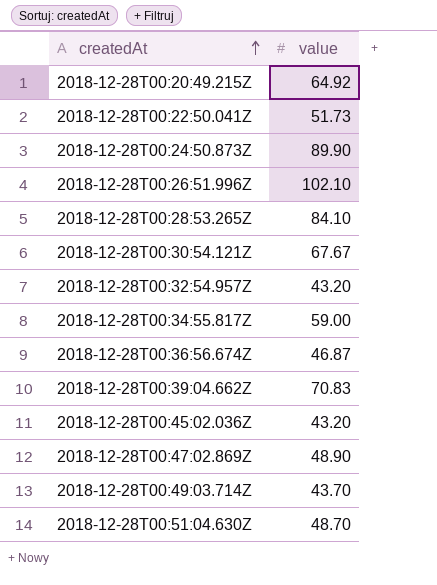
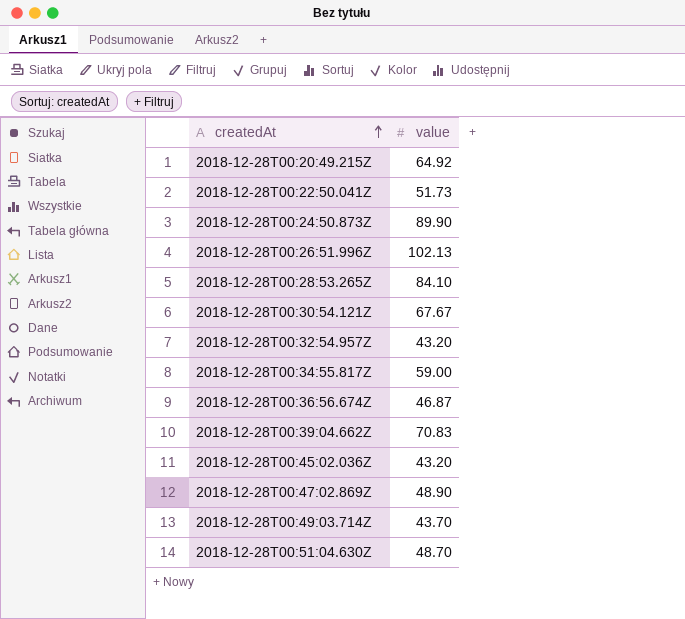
2018-12-28T00:26:51.996Z | value: 102.10 -> 102.13

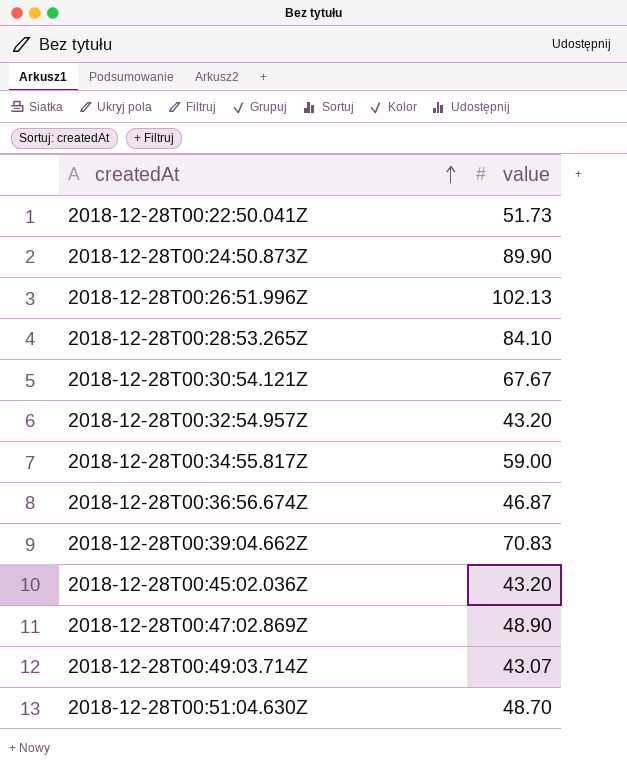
row 2018-12-28T00:20:49.215Z: 64.92 -> none
2018-12-28T00:49:03.714Z | value: 43.70 -> 43.07

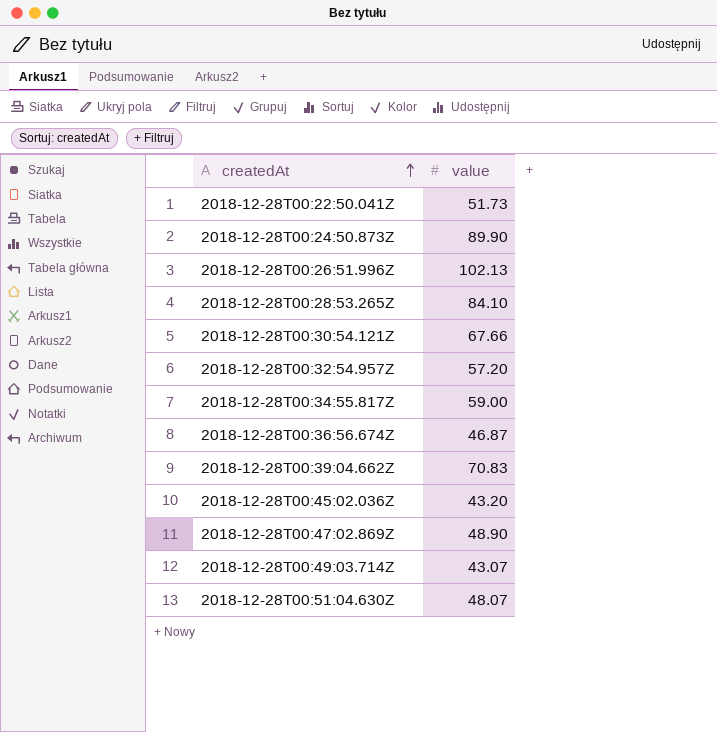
2018-12-28T00:30:54.121Z | value: 67.67 -> 67.66
2018-12-28T00:32:54.957Z | value: 43.20 -> 57.20
2018-12-28T00:51:04.630Z | value: 48.70 -> 48.07

